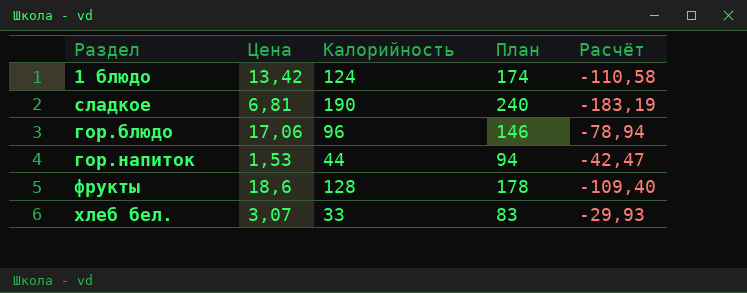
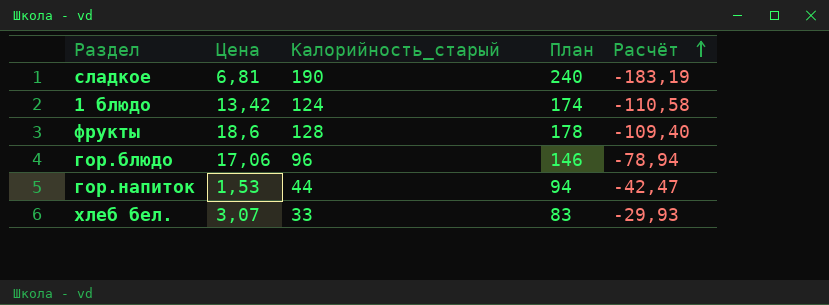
row order: none -> Расчёт ascending
column name: Калорийность -> Калорийность_старый

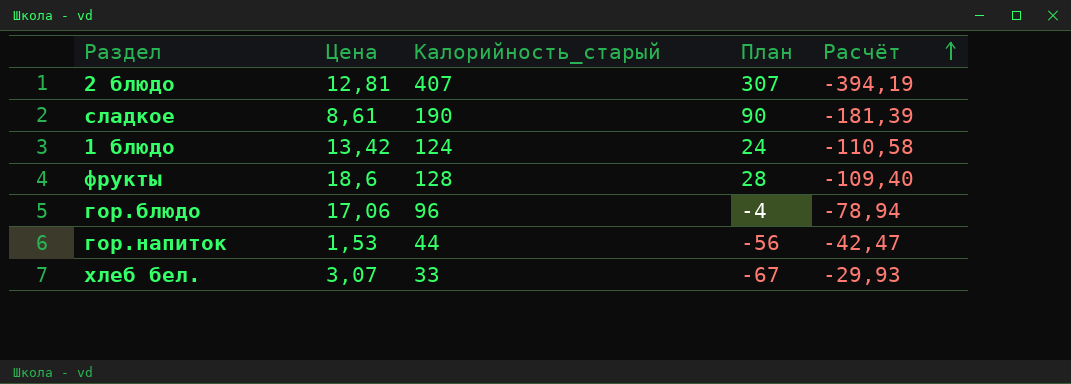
column План | formula: [Калорийность_старый] + 50 -> [Калорийность_старый] - 100
row 2 блюдо: none -> 12,81 | 407 | 307 | -394,19
сладкое | Цена: 6,81 -> 8,61
сладкое | Расчёт: -183,19 -> -181,39

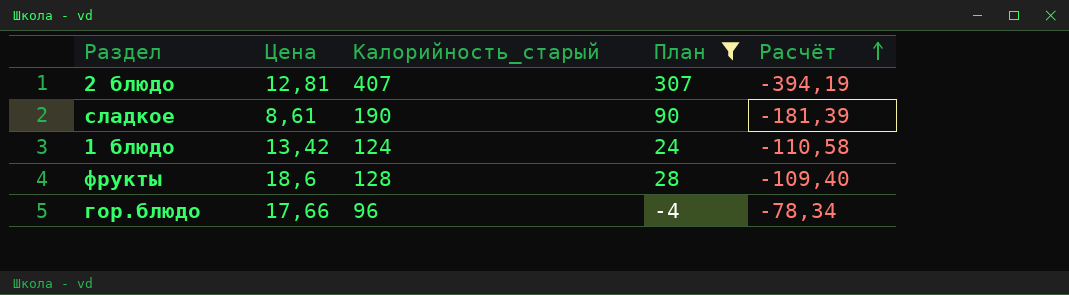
filter: none -> План >= -4
гор.блюдо | Цена: 17,06 -> 17,66
гор.блюдо | Расчёт: -78,94 -> -78,34

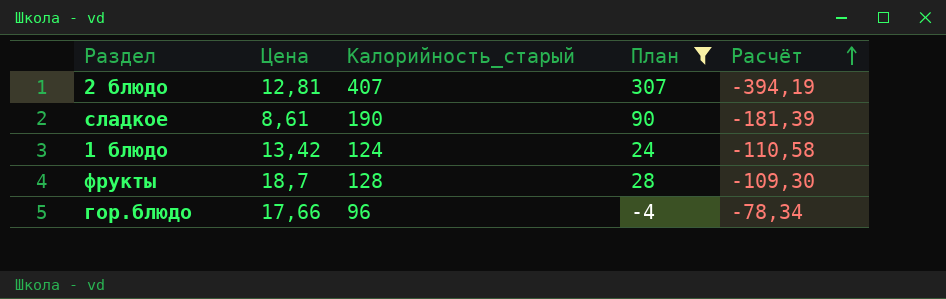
фрукты | Цена: 18,6 -> 18,7
фрукты | Расчёт: -109,40 -> -109,30

